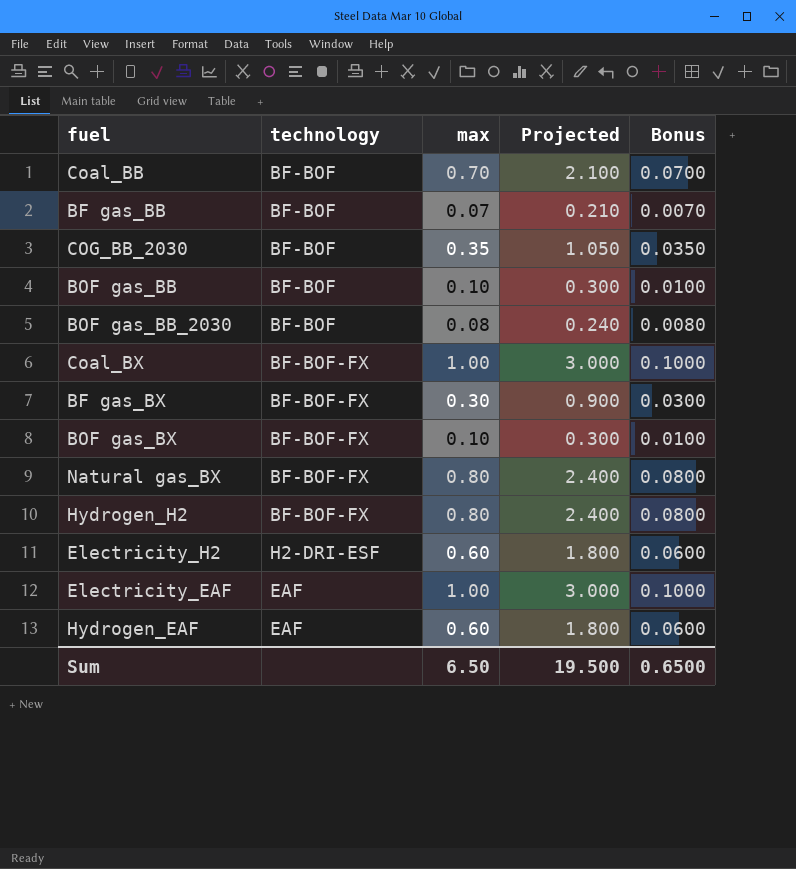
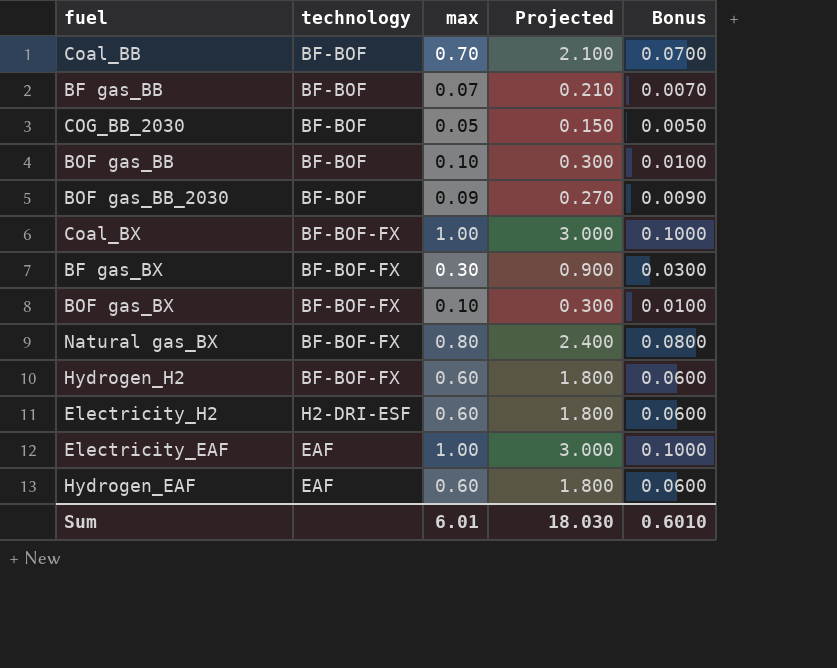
COG_BB_2030 | max: 0.35 -> 0.05
COG_BB_2030 | Projected: 1.050 -> 0.150
COG_BB_2030 | Bonus: 0.0350 -> 0.0050
BOF gas_BB_2030 | max: 0.08 -> 0.09
BOF gas_BB_2030 | Projected: 0.240 -> 0.270
BOF gas_BB_2030 | Bonus: 0.0080 -> 0.0090
Hydrogen_H2 | max: 0.80 -> 0.60
Hydrogen_H2 | Projected: 2.400 -> 1.800
Hydrogen_H2 | Bonus: 0.0800 -> 0.0600
Sum | max: 6.50 -> 6.01
Sum | Projected: 19.500 -> 18.030
Sum | Bonus: 0.6500 -> 0.6010

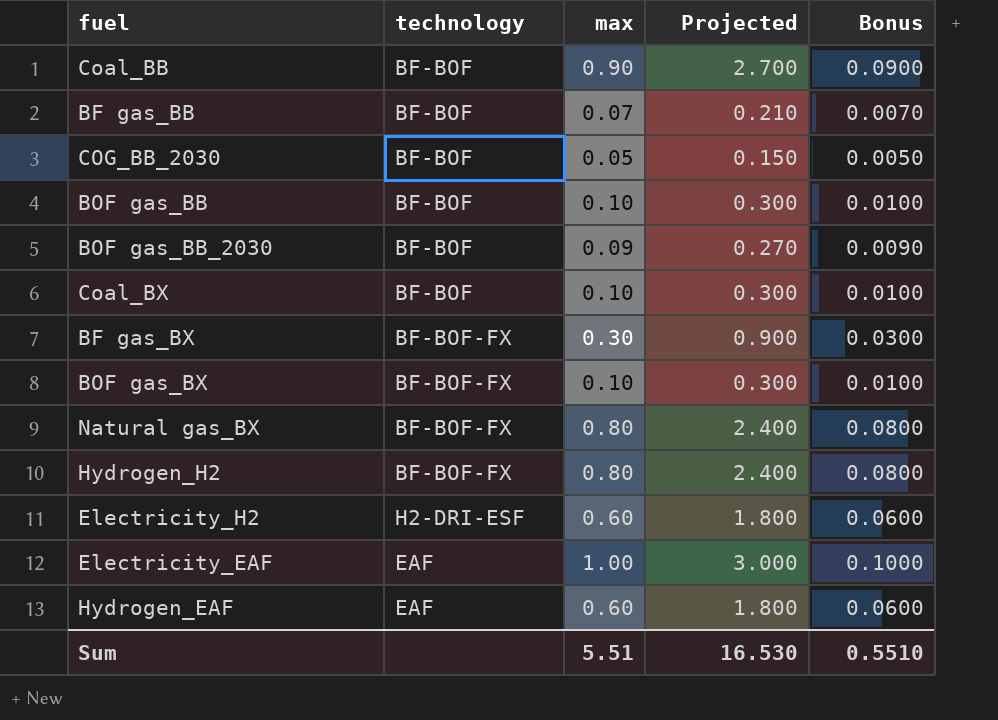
Coal_BB | max: 0.70 -> 0.90
Coal_BB | Projected: 2.100 -> 2.700
Coal_BB | Bonus: 0.0700 -> 0.0900
Coal_BX | technology: BF-BOF-FX -> BF-BOF
Coal_BX | max: 1.00 -> 0.10
Coal_BX | Projected: 3.000 -> 0.300
Coal_BX | Bonus: 0.1000 -> 0.0100
Hydrogen_H2 | max: 0.60 -> 0.80
Hydrogen_H2 | Projected: 1.800 -> 2.400
Hydrogen_H2 | Bonus: 0.0600 -> 0.0800
Sum | max: 6.01 -> 5.51
Sum | Projected: 18.030 -> 16.530
Sum | Bonus: 0.6010 -> 0.5510

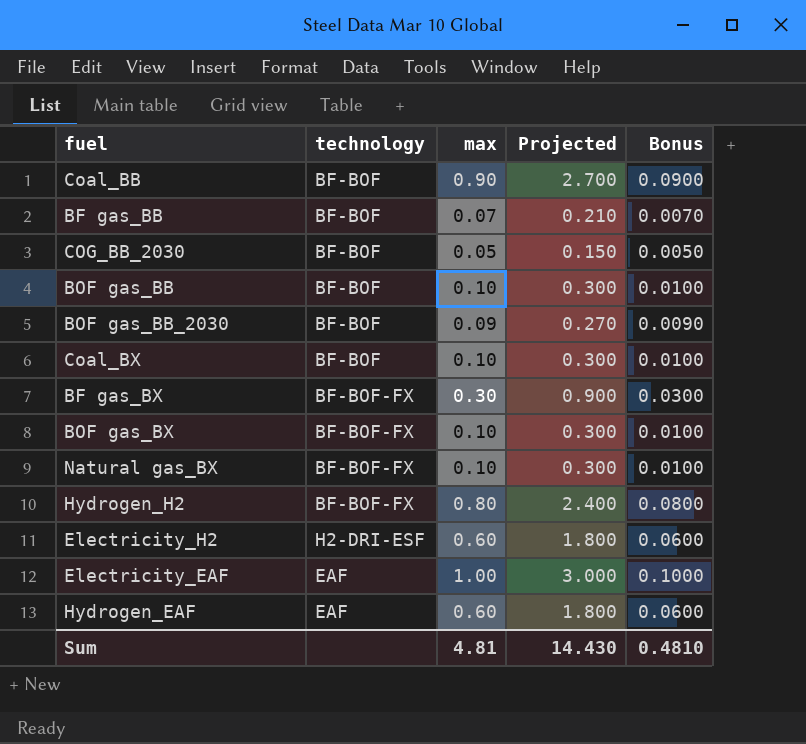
Natural gas_BX | max: 0.80 -> 0.10
Natural gas_BX | Projected: 2.400 -> 0.300
Natural gas_BX | Bonus: 0.0800 -> 0.0100
Sum | max: 5.51 -> 4.81
Sum | Projected: 16.530 -> 14.430
Sum | Bonus: 0.5510 -> 0.4810

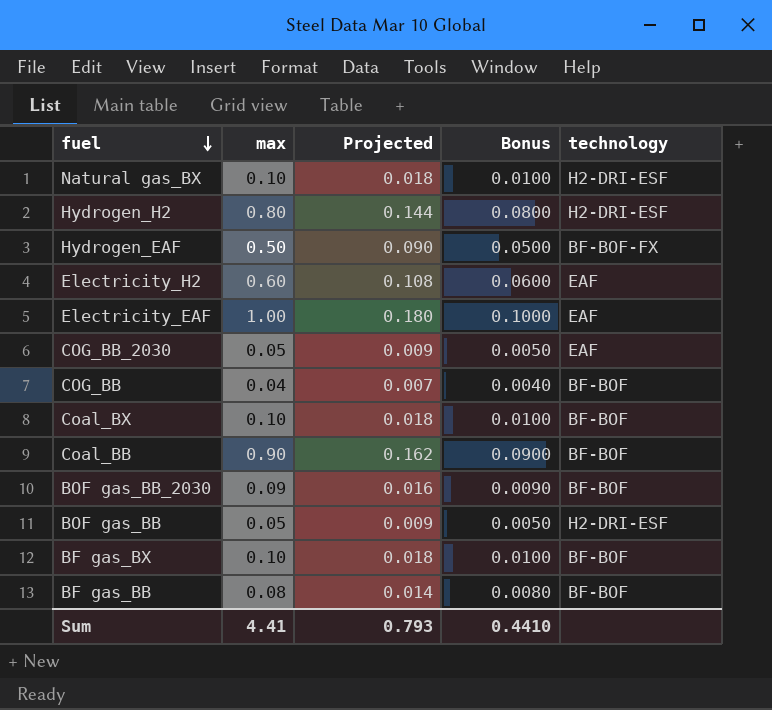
row order: none -> fuel descending
column Projected | formula: [max] * 3 -> [max] * 0.18
column technology | position: 2 -> 5
row BOF gas_BX: BF-BOF-FX | 0.10 | 0.300 | 0.0100 -> none
Natural gas_BX | technology: BF-BOF-FX -> H2-DRI-ESF
Hydrogen_H2 | technology: BF-BOF-FX -> H2-DRI-ESF
Hydrogen_EAF | max: 0.60 -> 0.50
Hydrogen_EAF | Bonus: 0.0600 -> 0.0500
Hydrogen_EAF | technology: EAF -> BF-BOF-FX
Electricity_H2 | technology: H2-DRI-ESF -> EAF
COG_BB_2030 | technology: BF-BOF -> EAF
row COG_BB: none -> 0.04 | 0.007 | 0.0040 | BF-BOF
BOF gas_BB | max: 0.10 -> 0.05
BOF gas_BB | Bonus: 0.0100 -> 0.0050
BOF gas_BB | technology: BF-BOF -> H2-DRI-ESF
BF gas_BX | max: 0.30 -> 0.10
BF gas_BX | Bonus: 0.0300 -> 0.0100
BF gas_BX | technology: BF-BOF-FX -> BF-BOF
BF gas_BB | max: 0.07 -> 0.08
BF gas_BB | Bonus: 0.0070 -> 0.0080
Sum | max: 4.81 -> 4.41
Sum | Projected: 14.430 -> 0.793
Sum | Bonus: 0.4810 -> 0.4410

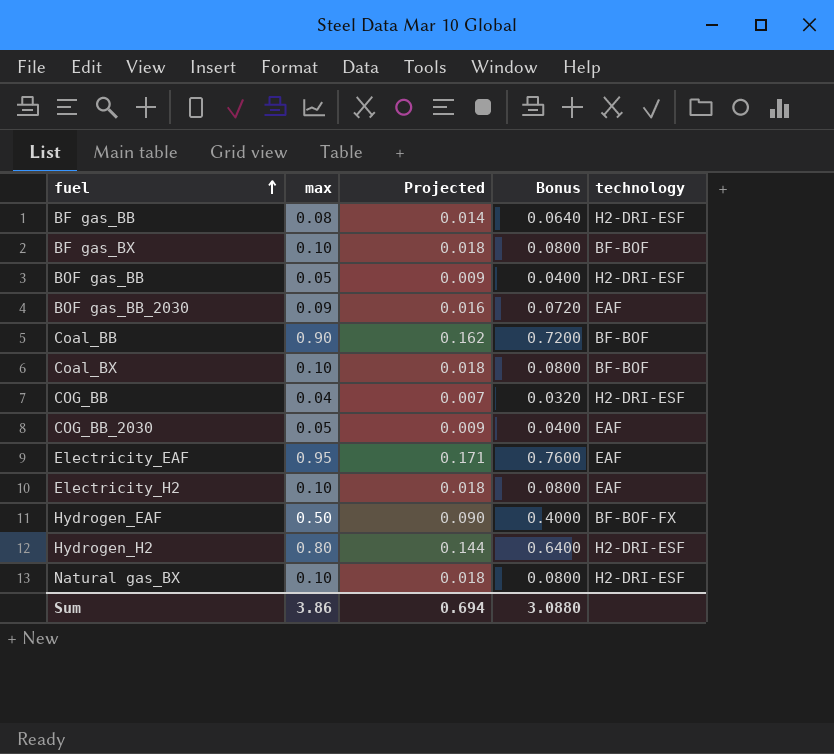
row order: fuel descending -> fuel ascending
column Bonus | formula: [max] * 0.1 -> [max] * 0.8
BF gas_BB | technology: BF-BOF -> H2-DRI-ESF
BOF gas_BB_2030 | technology: BF-BOF -> EAF
COG_BB | technology: BF-BOF -> H2-DRI-ESF
Electricity_EAF | max: 1.00 -> 0.95
Electricity_EAF | Projected: 0.180 -> 0.171
Electricity_H2 | max: 0.60 -> 0.10
Electricity_H2 | Projected: 0.108 -> 0.018
Sum | max: 4.41 -> 3.86
Sum | Projected: 0.793 -> 0.694
Sum | Bonus: 0.4410 -> 3.0880

